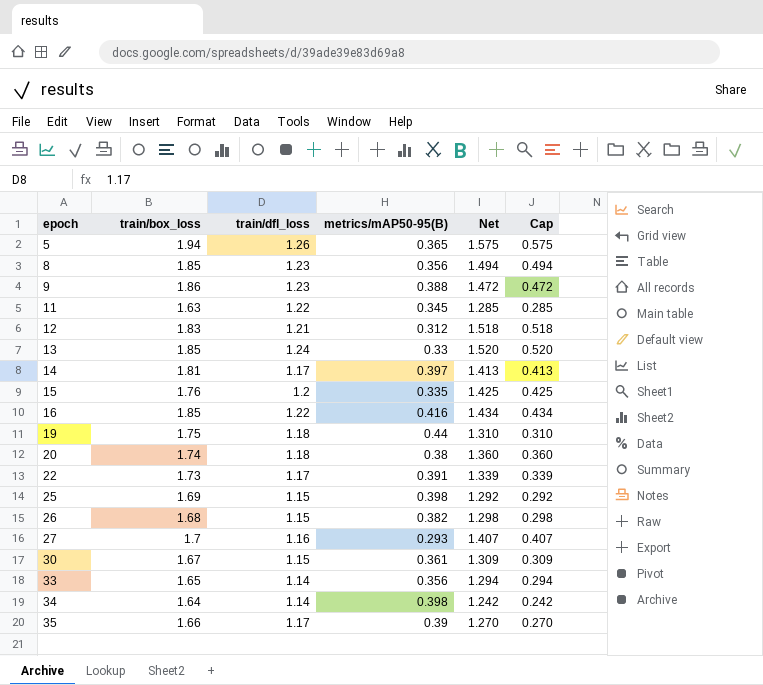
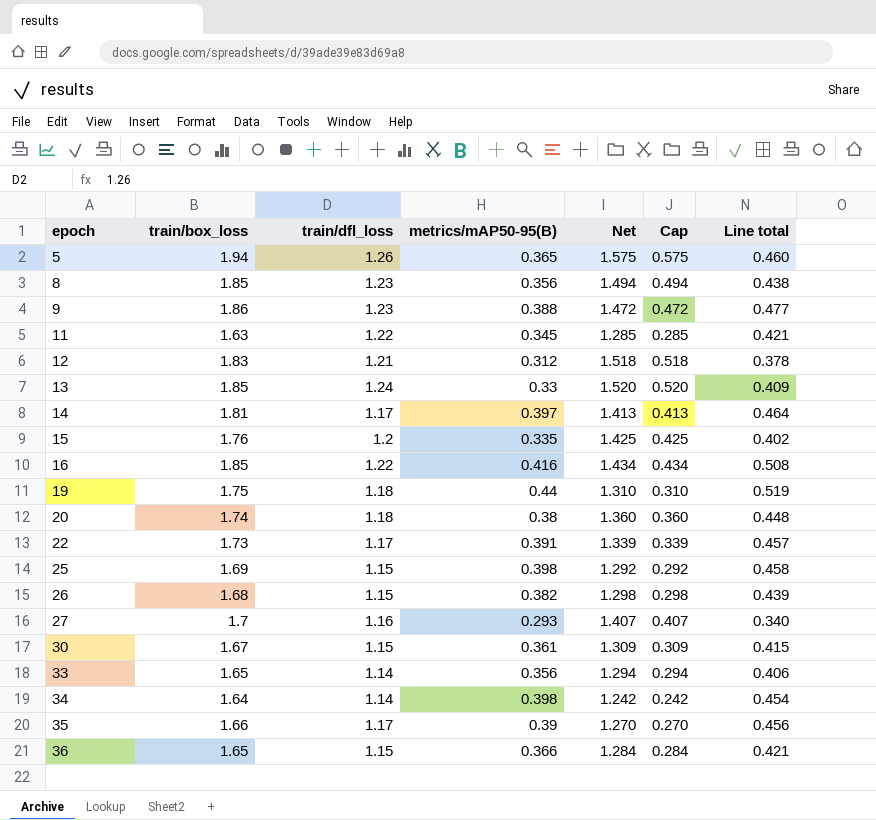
column Line total | formula: none -> [train/dfl_loss] * [metrics/mAP50-95(B)]
row 36: none -> 1.65 | 1.15 | 0.366 | 1.284 | 0.284 | 0.421

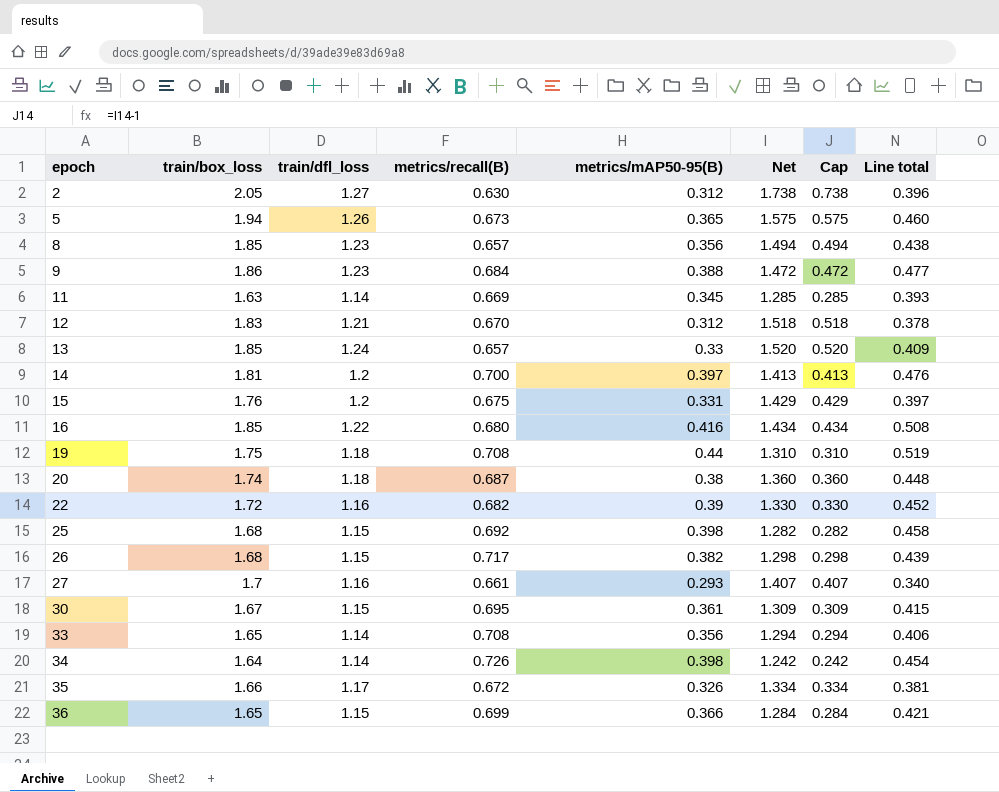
column metrics/recall(B) | position: none -> 4
row 2: none -> 2.05 | 1.27 | 0.630 | 0.312 | 1.738 | 0.738 | 0.396
11 | train/dfl_loss: 1.22 -> 1.14
11 | Line total: 0.421 -> 0.393
14 | train/dfl_loss: 1.17 -> 1.2
14 | Line total: 0.464 -> 0.476
15 | metrics/mAP50-95(B): 0.335 -> 0.331
15 | Net: 1.425 -> 1.429
15 | Cap: 0.425 -> 0.429
15 | Line total: 0.402 -> 0.397
22 | train/box_loss: 1.73 -> 1.72
22 | train/dfl_loss: 1.17 -> 1.16
22 | metrics/mAP50-95(B): 0.391 -> 0.39
22 | Net: 1.339 -> 1.330
22 | Cap: 0.339 -> 0.330
22 | Line total: 0.457 -> 0.452
25 | train/box_loss: 1.69 -> 1.68
25 | Net: 1.292 -> 1.282
25 | Cap: 0.292 -> 0.282
35 | metrics/mAP50-95(B): 0.39 -> 0.326
35 | Net: 1.270 -> 1.334
35 | Cap: 0.270 -> 0.334
35 | Line total: 0.456 -> 0.381

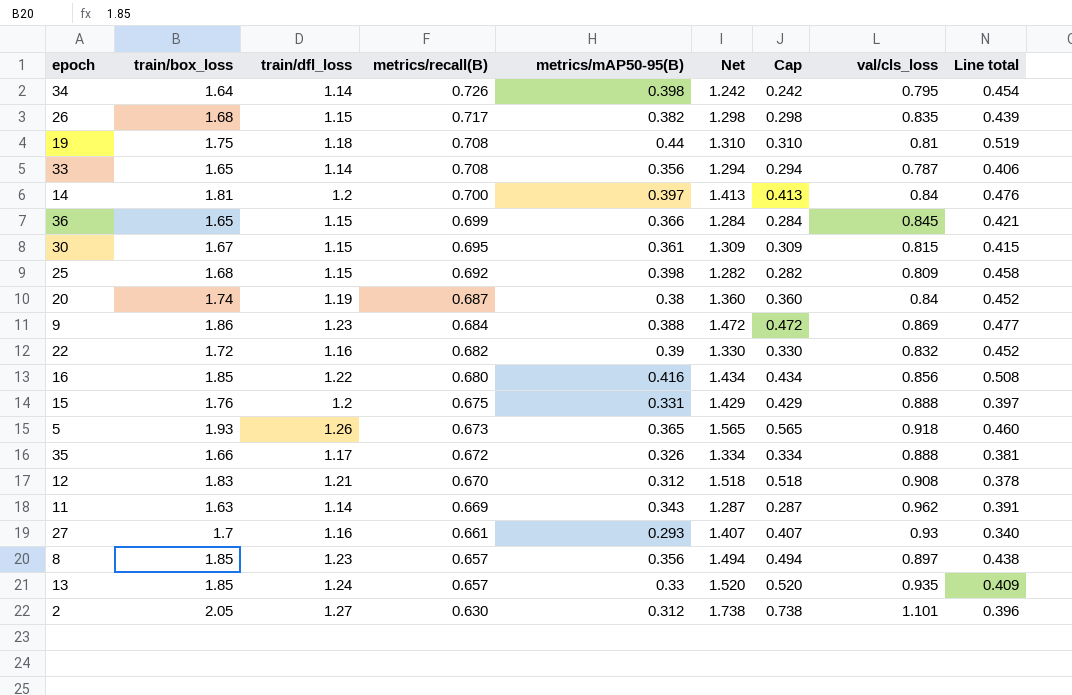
row order: epoch ascending -> metrics/recall(B) descending
column val/cls_loss | position: none -> 8
20 | train/dfl_loss: 1.18 -> 1.19
20 | Line total: 0.448 -> 0.452
5 | train/box_loss: 1.94 -> 1.93
5 | Net: 1.575 -> 1.565
5 | Cap: 0.575 -> 0.565
11 | metrics/mAP50-95(B): 0.345 -> 0.343
11 | Net: 1.285 -> 1.287
11 | Cap: 0.285 -> 0.287
11 | Line total: 0.393 -> 0.391

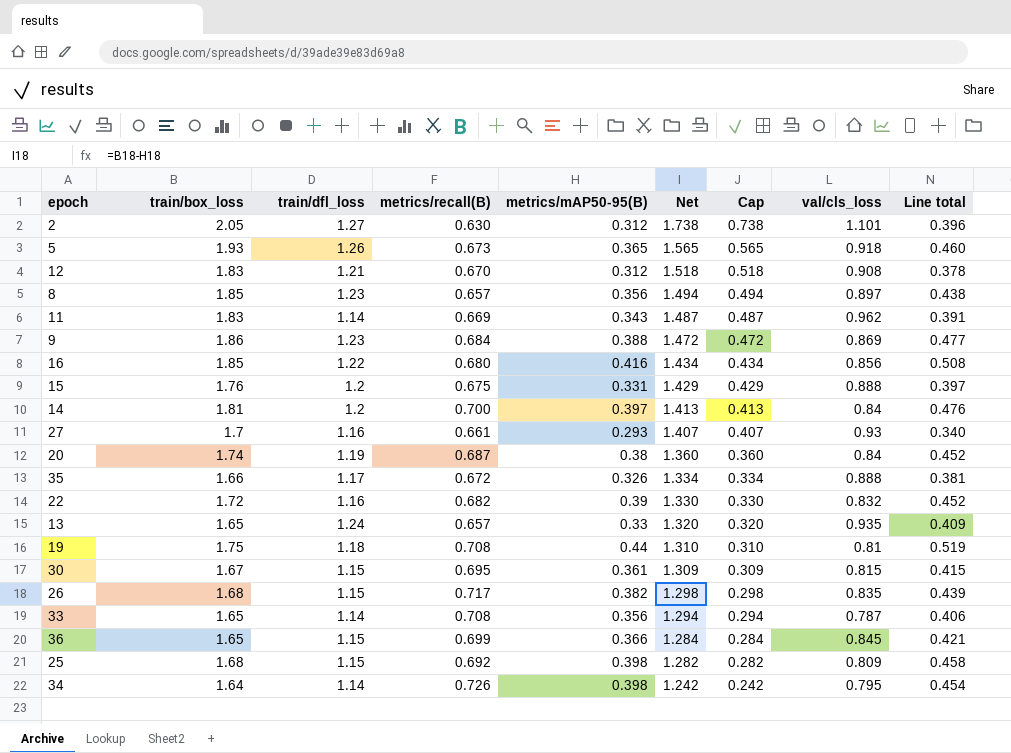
row order: metrics/recall(B) descending -> Net descending
11 | train/box_loss: 1.63 -> 1.83
11 | Net: 1.287 -> 1.487
11 | Cap: 0.287 -> 0.487
13 | train/box_loss: 1.85 -> 1.65
13 | Net: 1.520 -> 1.320
13 | Cap: 0.520 -> 0.320

